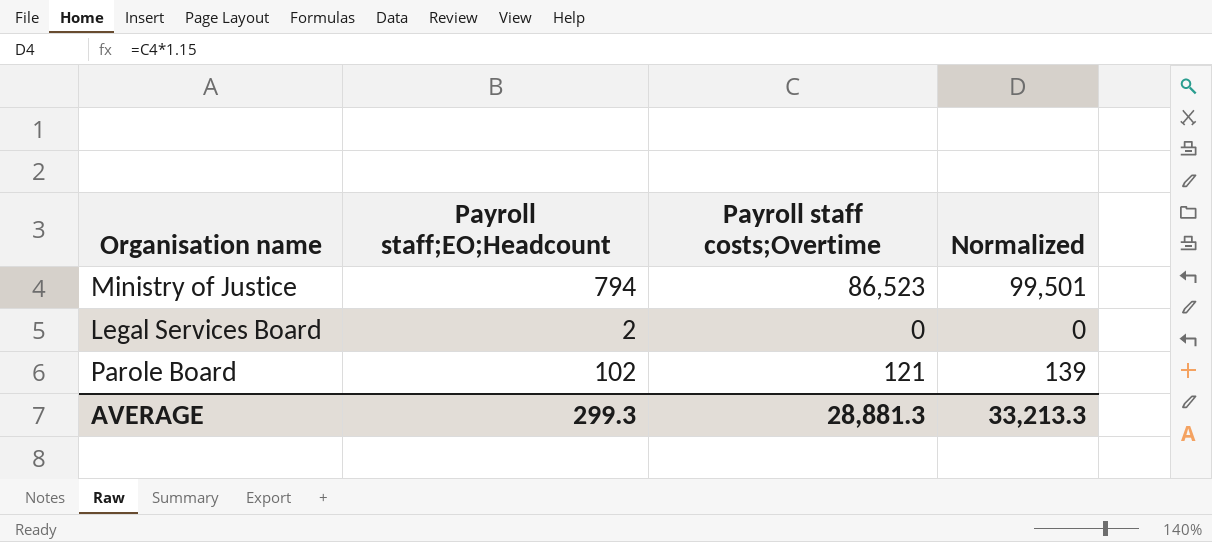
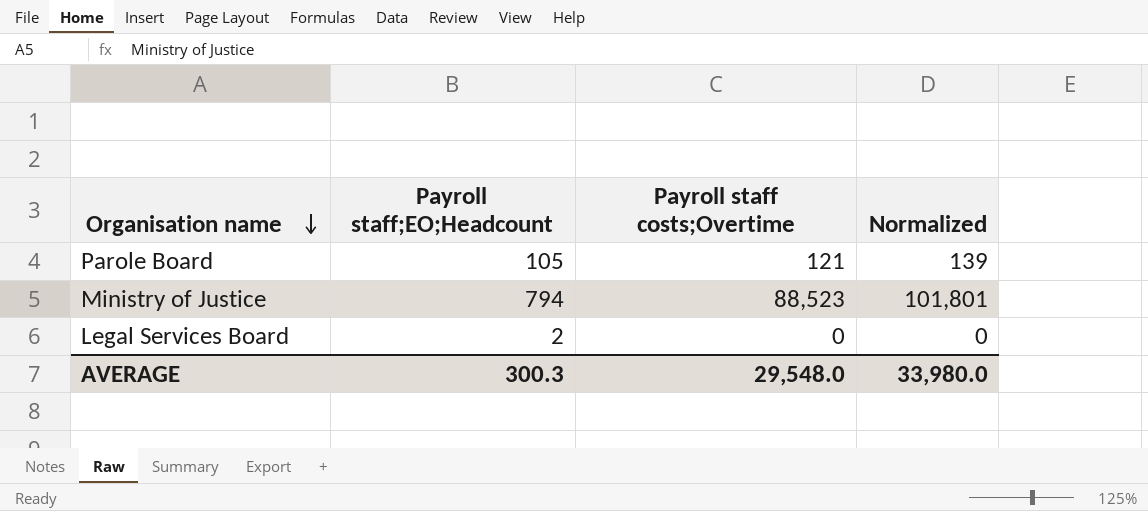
row order: none -> Organisation name descending
Parole Board | Payroll staff;EO;Headcount: 102 -> 105
Ministry of Justice | Payroll staff costs;Overtime: 86,523 -> 88,523
Ministry of Justice | Normalized: 99,501 -> 101,801
AVERAGE | Payroll staff;EO;Headcount: 299.3 -> 300.3
AVERAGE | Payroll staff costs;Overtime: 28,881.3 -> 29,548.0
AVERAGE | Normalized: 33,213.3 -> 33,980.0

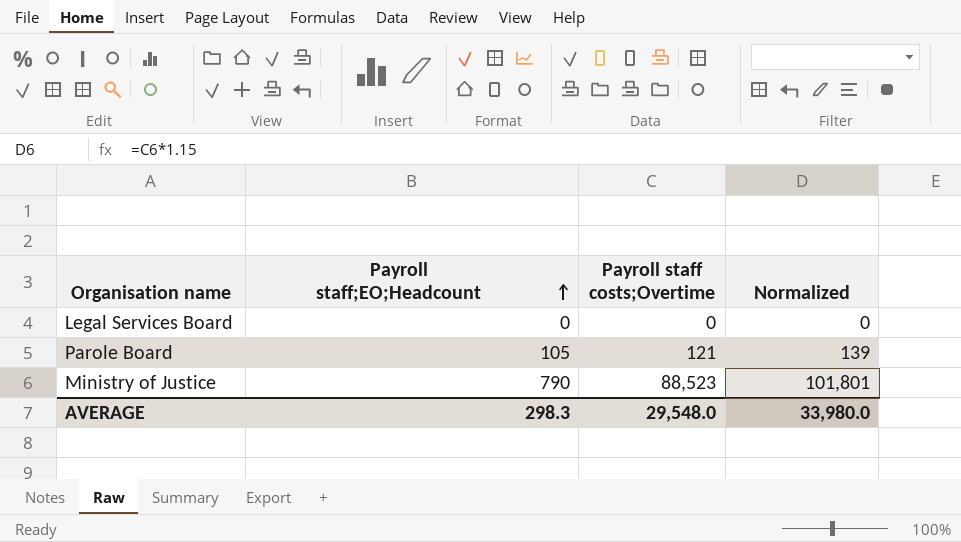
row order: Organisation name descending -> Payroll staff;EO;Headcount ascending
Legal Services Board | Payroll staff;EO;Headcount: 2 -> 0
Ministry of Justice | Payroll staff;EO;Headcount: 794 -> 790
AVERAGE | Payroll staff;EO;Headcount: 300.3 -> 298.3

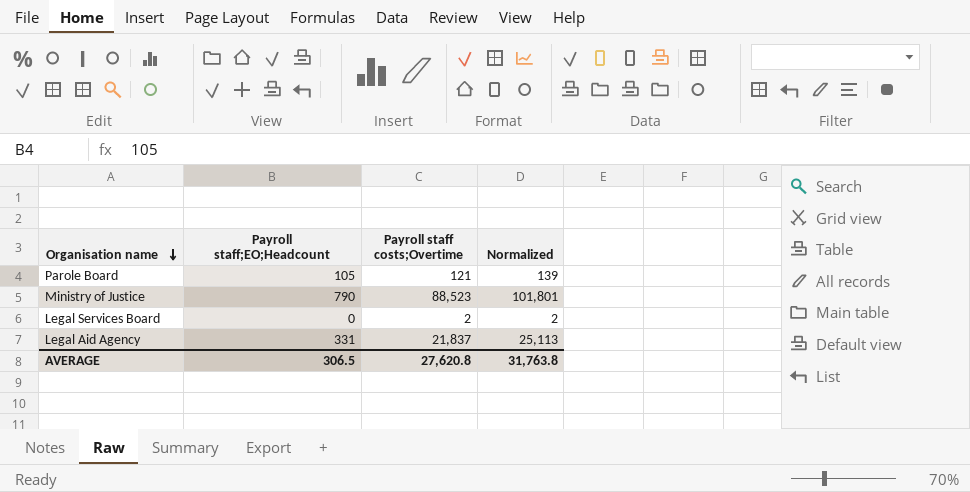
row order: Payroll staff;EO;Headcount ascending -> Organisation name descending
Legal Services Board | Payroll staff costs;Overtime: 0 -> 2
Legal Services Board | Normalized: 0 -> 2
row Legal Aid Agency: none -> 331 | 21,837 | 25,113
AVERAGE | Payroll staff;EO;Headcount: 298.3 -> 306.5
AVERAGE | Payroll staff costs;Overtime: 29,548.0 -> 27,620.8
AVERAGE | Normalized: 33,980.0 -> 31,763.8

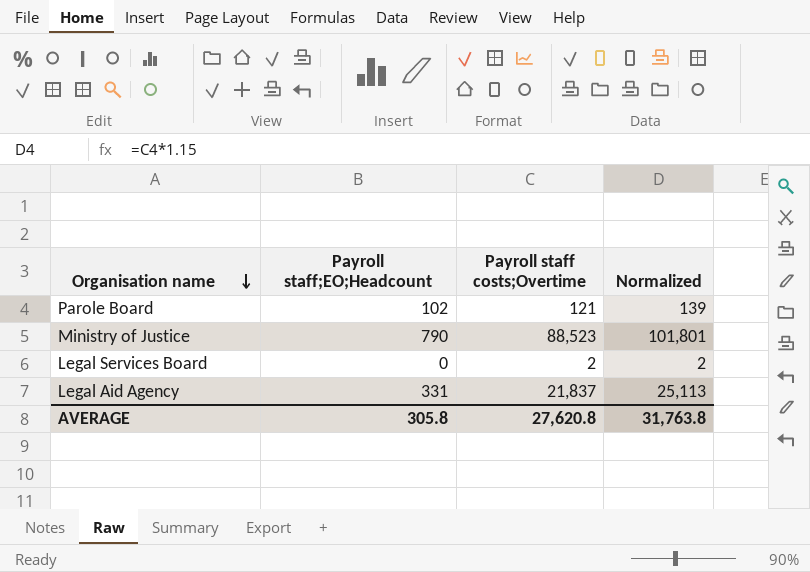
Parole Board | Payroll staff;EO;Headcount: 105 -> 102
AVERAGE | Payroll staff;EO;Headcount: 306.5 -> 305.8

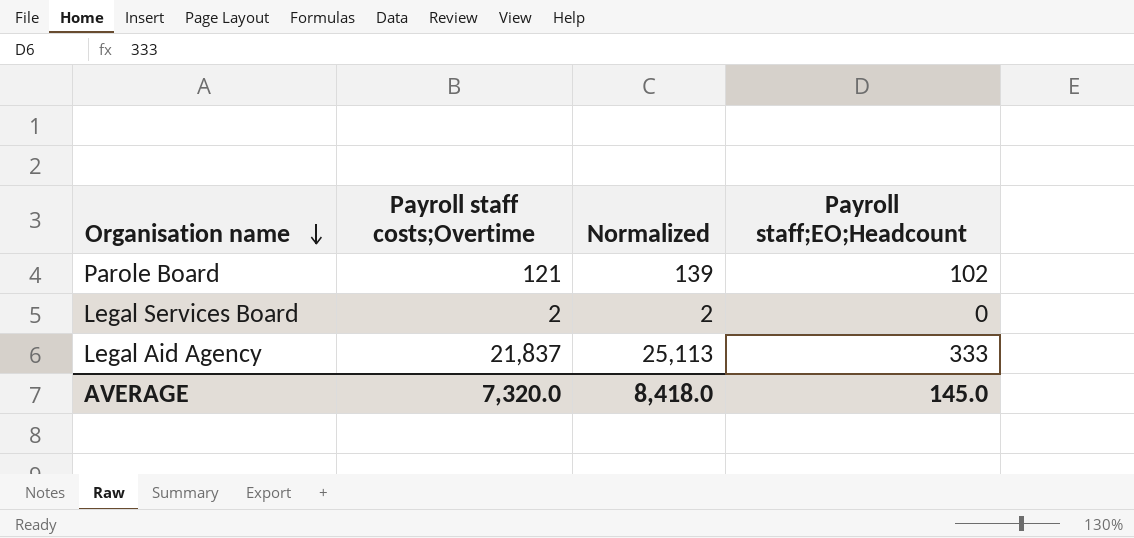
column Payroll staff;EO;Headcount | position: 2 -> 4
row Ministry of Justice: 790 | 88,523 | 101,801 -> none
Legal Aid Agency | Payroll staff;EO;Headcount: 331 -> 333
AVERAGE | Payroll staff costs;Overtime: 27,620.8 -> 7,320.0
AVERAGE | Normalized: 31,763.8 -> 8,418.0
AVERAGE | Payroll staff;EO;Headcount: 305.8 -> 145.0

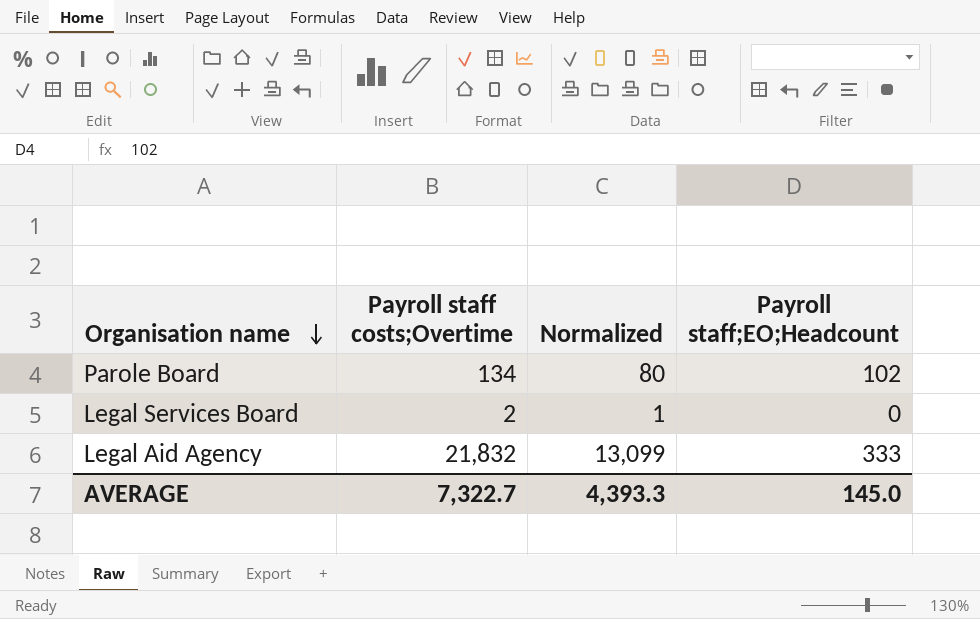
column Normalized | formula: [Payroll staff costs;Overtime] * 1.15 -> [Payroll staff costs;Overtime] * 0.6
Parole Board | Payroll staff costs;Overtime: 121 -> 134
Legal Aid Agency | Payroll staff costs;Overtime: 21,837 -> 21,832
AVERAGE | Payroll staff costs;Overtime: 7,320.0 -> 7,322.7
AVERAGE | Normalized: 8,418.0 -> 4,393.3

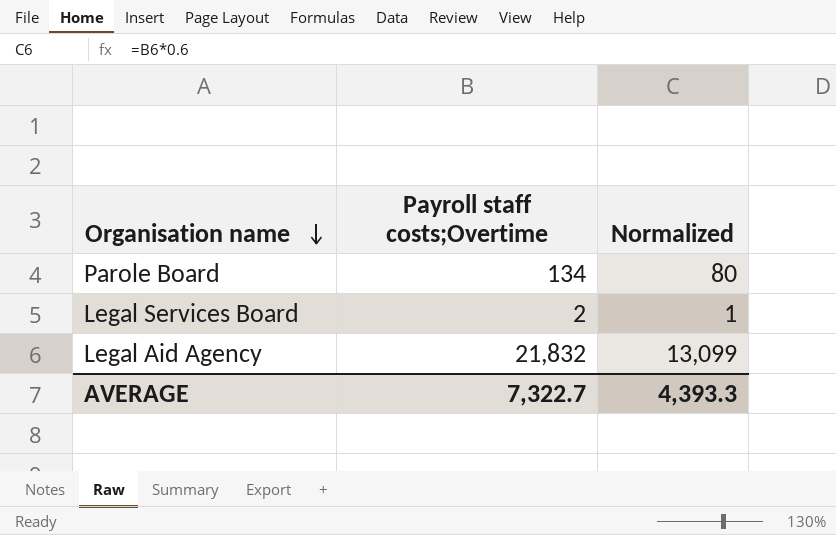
column Payroll staff;EO;Headcount | position: 4 -> none

